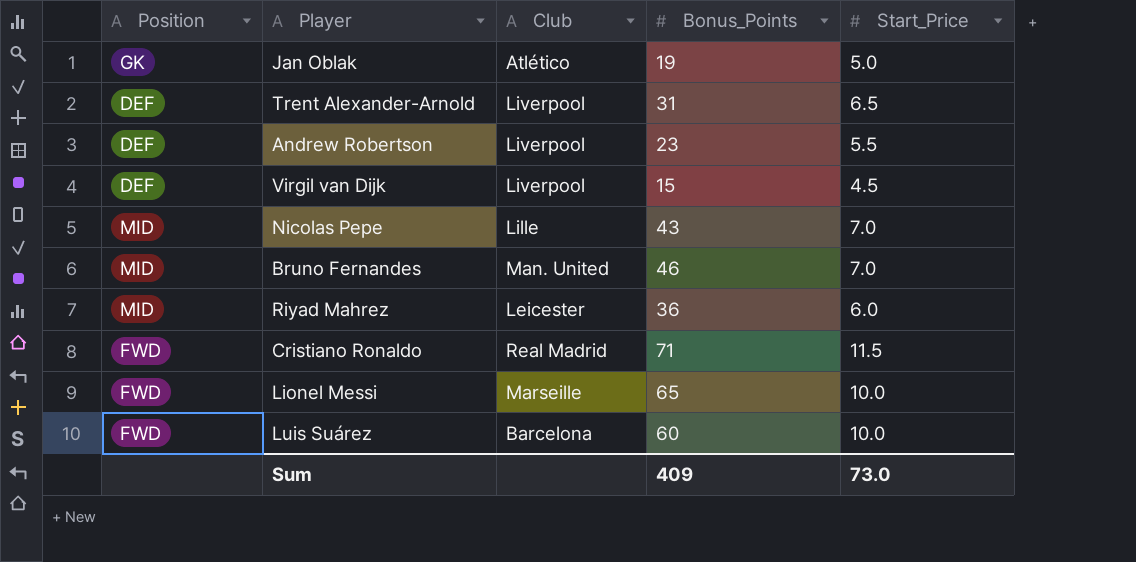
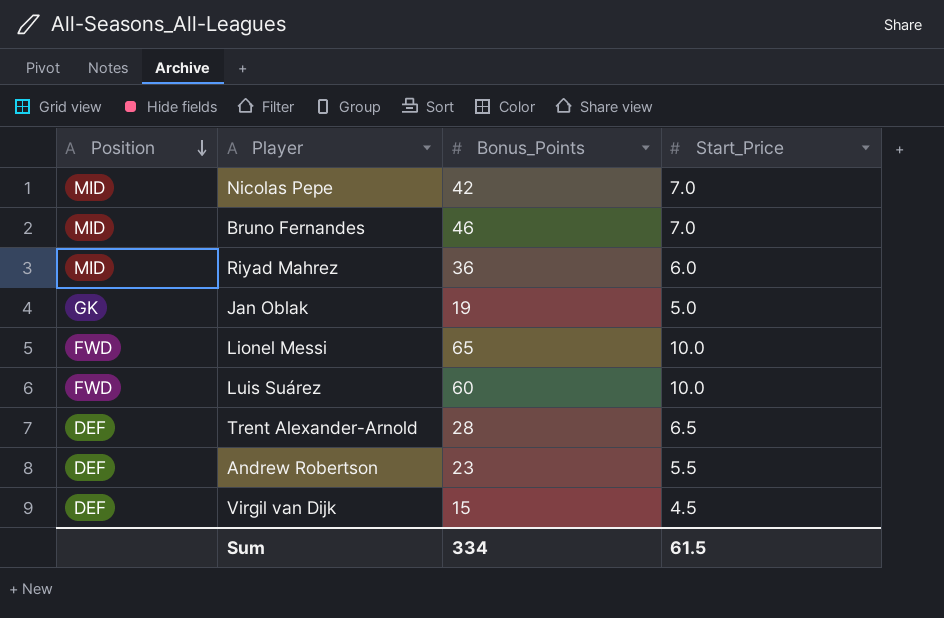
row order: none -> Position descending
column Club | position: 3 -> none
row Cristiano Ronaldo: FWD | Real Madrid | 71 | 11.5 -> none
Nicolas Pepe | Bonus_Points: 43 -> 42
Trent Alexander-Arnold | Bonus_Points: 31 -> 28
Sum | Bonus_Points: 409 -> 334
Sum | Start_Price: 73.0 -> 61.5

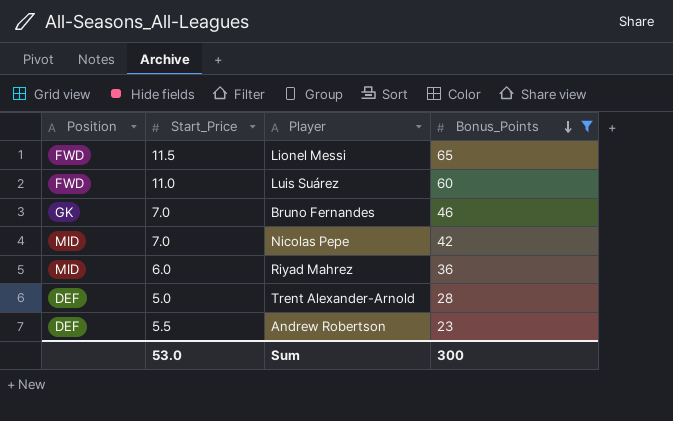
filter: none -> Bonus_Points >= 23
row order: Position descending -> Bonus_Points descending
column Start_Price | position: 4 -> 2
Lionel Messi | Start_Price: 10.0 -> 11.5
Luis Suárez | Start_Price: 10.0 -> 11.0
Bruno Fernandes | Position: MID -> GK
Trent Alexander-Arnold | Start_Price: 6.5 -> 5.0
Sum | Start_Price: 61.5 -> 53.0
Sum | Bonus_Points: 334 -> 300

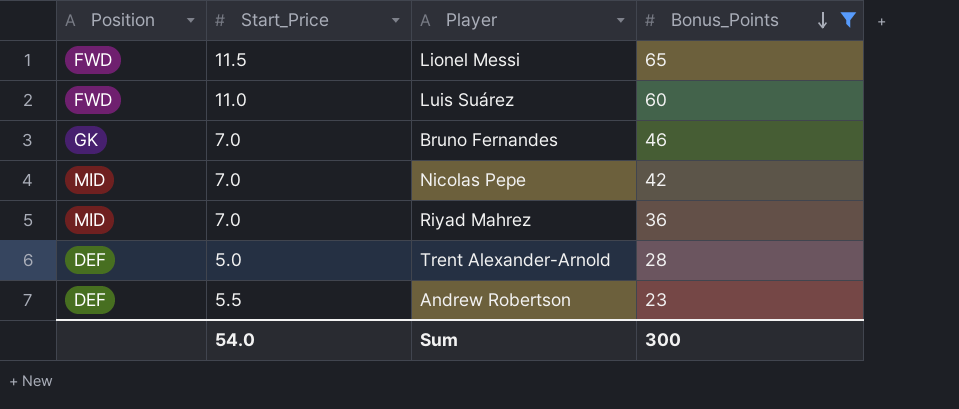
Riyad Mahrez | Start_Price: 6.0 -> 7.0
Sum | Start_Price: 53.0 -> 54.0

